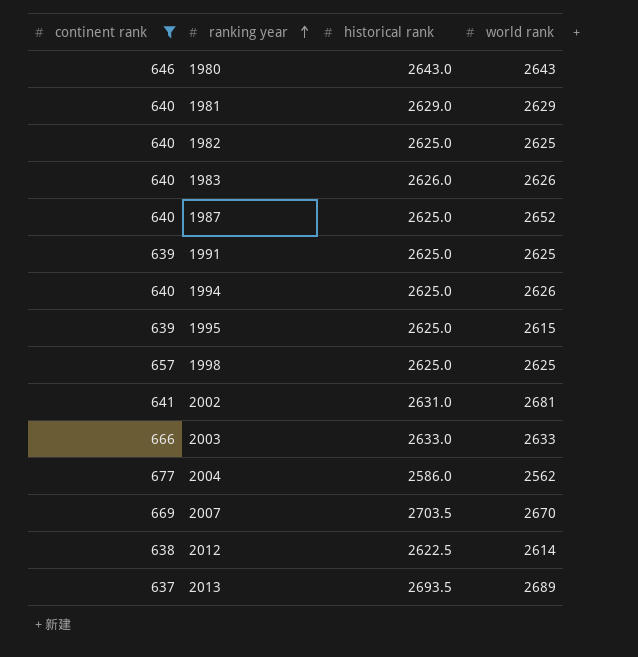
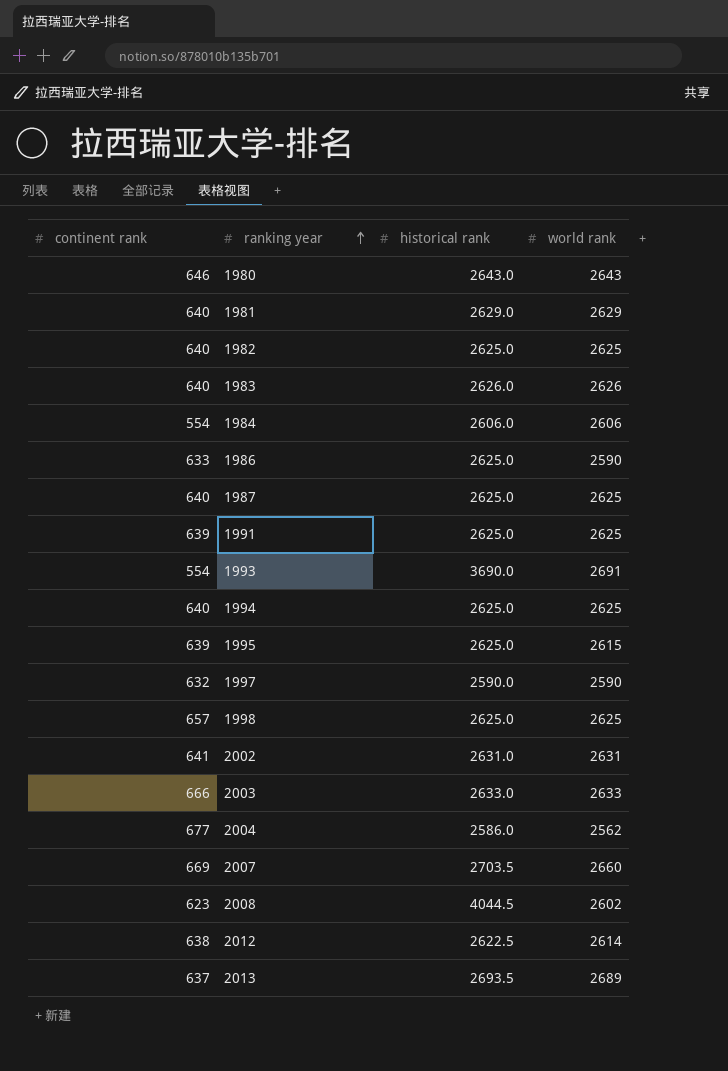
filter: continent rank >= 637 -> none
1987 | world rank: 2652 -> 2625
1994 | world rank: 2626 -> 2625
2002 | world rank: 2681 -> 2631
2007 | world rank: 2670 -> 2660

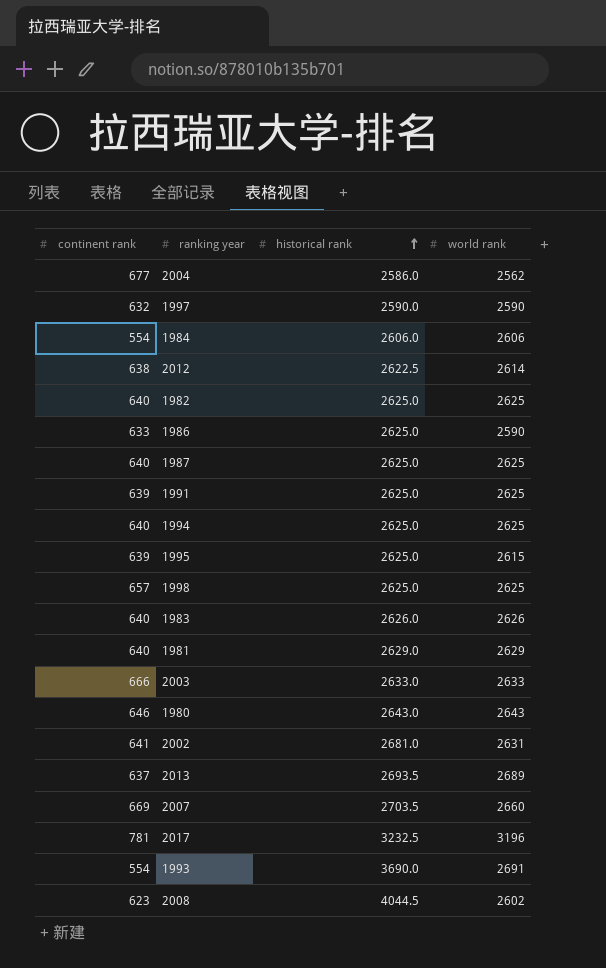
row order: ranking year ascending -> historical rank ascending
2002 | historical rank: 2631.0 -> 2681.0
row 2017: none -> 781 | 3232.5 | 3196

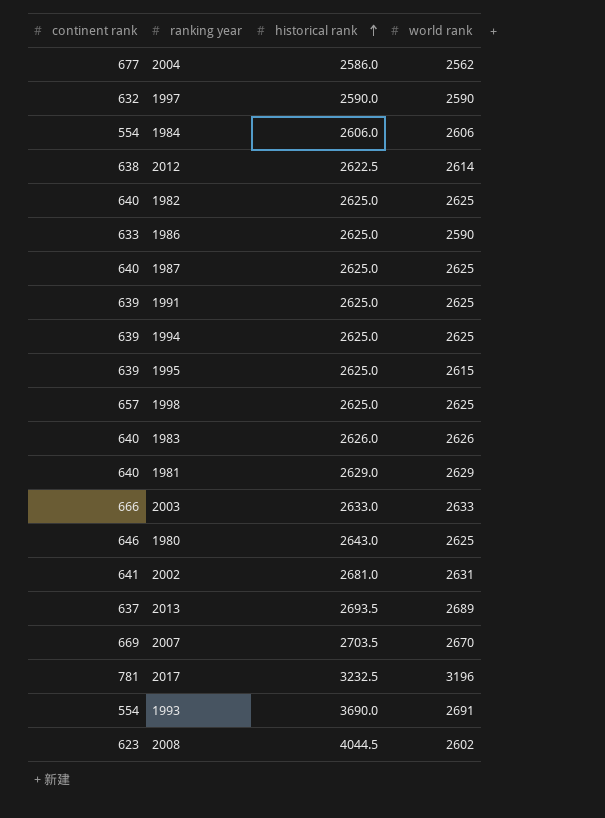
1994 | continent rank: 640 -> 639
1980 | world rank: 2643 -> 2625
2007 | world rank: 2660 -> 2670

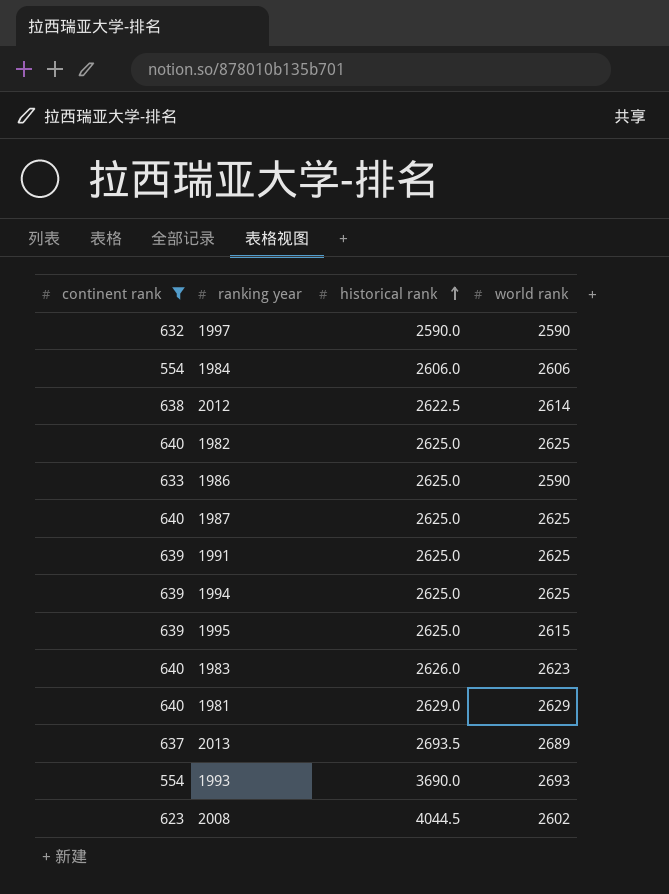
filter: none -> continent rank <= 640
1983 | world rank: 2626 -> 2623
1993 | world rank: 2691 -> 2693

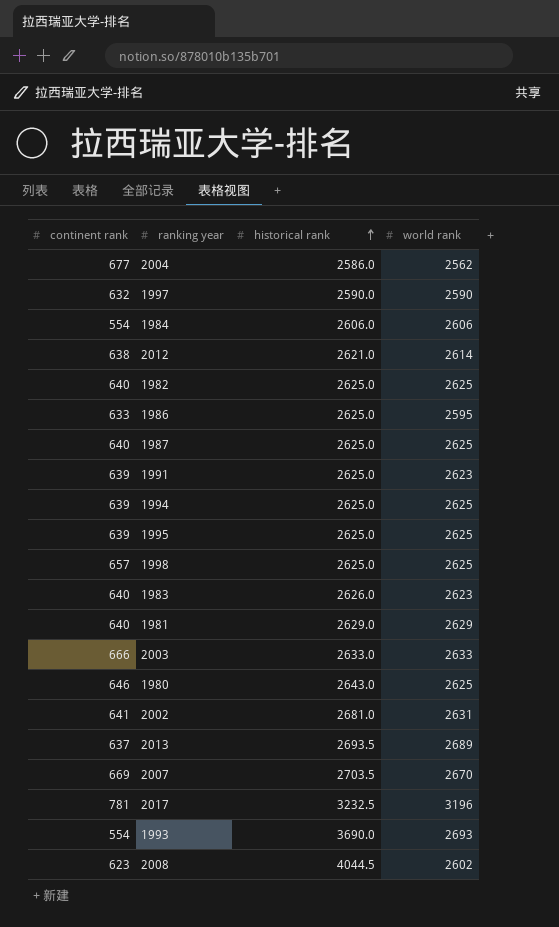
filter: continent rank <= 640 -> none
2012 | historical rank: 2622.5 -> 2621.0
1986 | world rank: 2590 -> 2595
1991 | world rank: 2625 -> 2623
1995 | world rank: 2615 -> 2625

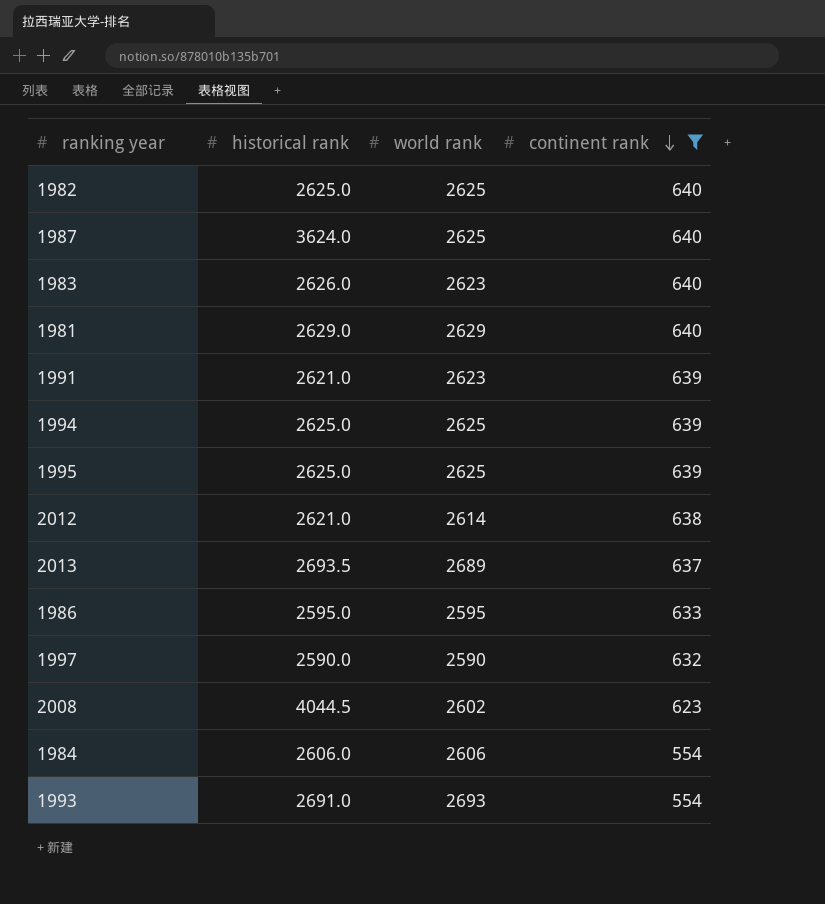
filter: none -> continent rank <= 640
row order: historical rank ascending -> continent rank descending
column continent rank | position: 1 -> 4
1987 | historical rank: 2625.0 -> 3624.0
1991 | historical rank: 2625.0 -> 2621.0
1986 | historical rank: 2625.0 -> 2595.0
1993 | historical rank: 3690.0 -> 2691.0

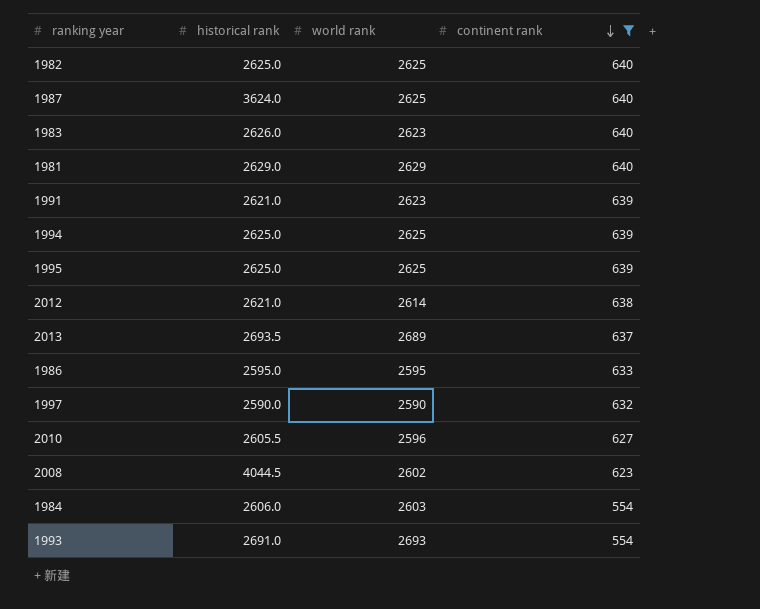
row 2010: none -> 2605.5 | 2596 | 627
1984 | world rank: 2606 -> 2603

